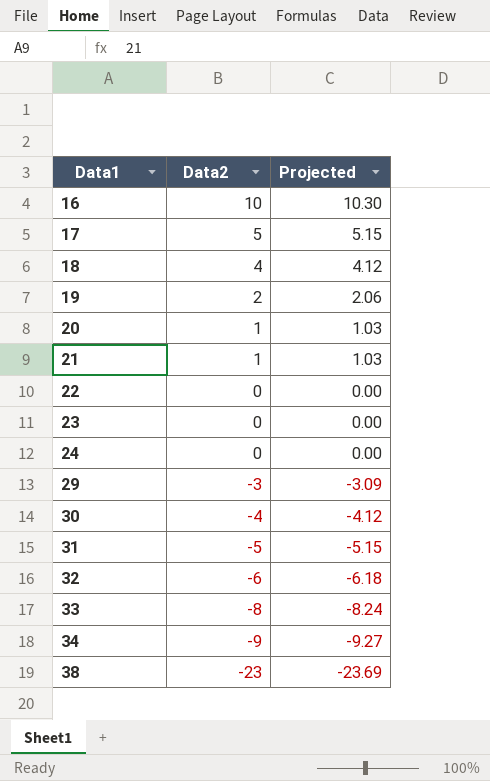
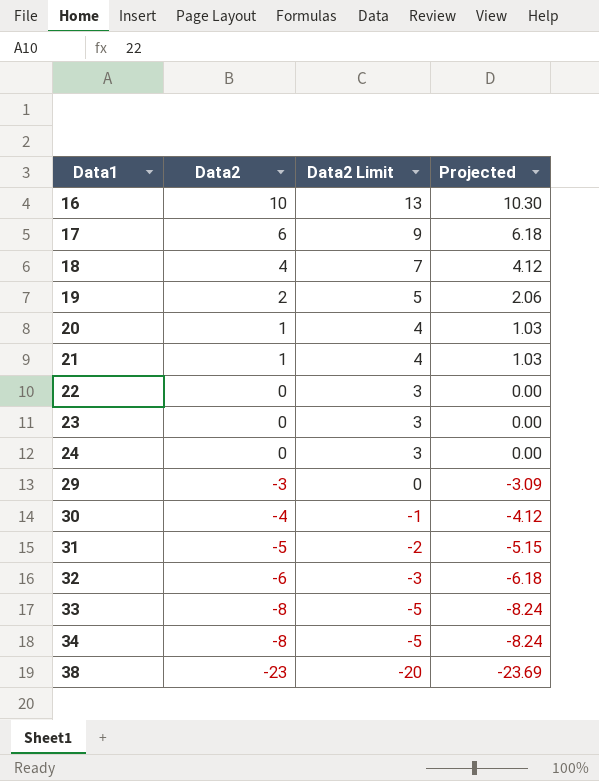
column Data2 Limit | formula: none -> [Data2] + 3
17 | Data2: 5 -> 6
17 | Projected: 5.15 -> 6.18
34 | Data2: -9 -> -8
34 | Projected: -9.27 -> -8.24

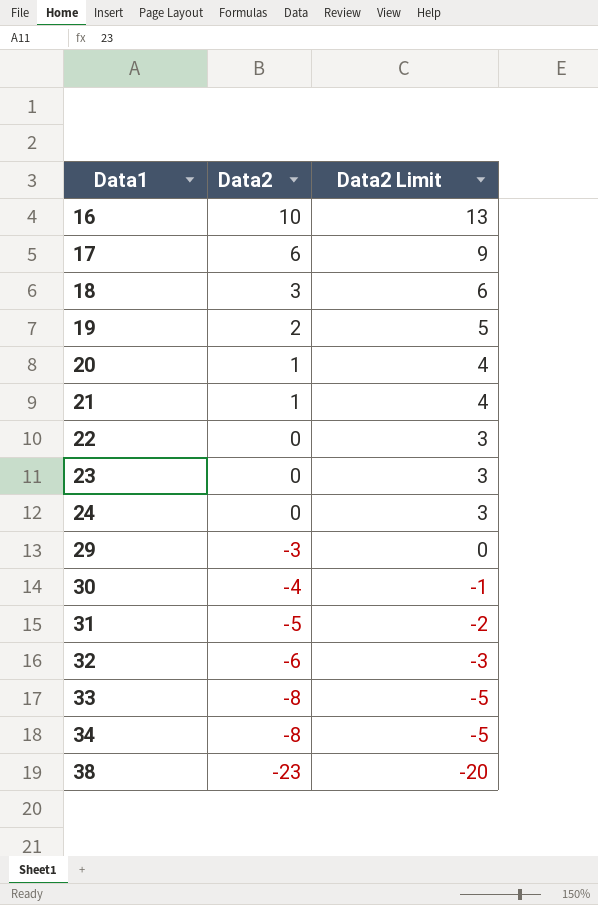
column Projected | formula: [Data2] * 1.03 -> none
18 | Data2: 4 -> 3
18 | Data2 Limit: 7 -> 6

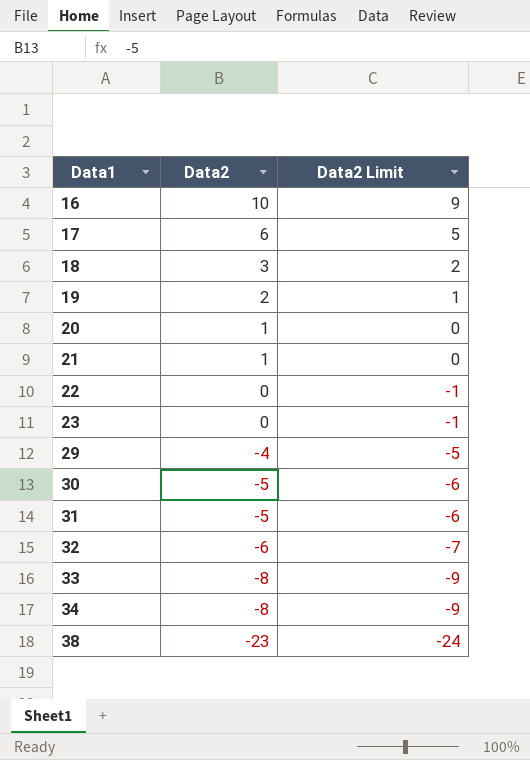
column Data2 Limit | formula: [Data2] + 3 -> [Data2] - 1
row 24: 0 | 3 -> none
29 | Data2: -3 -> -4
30 | Data2: -4 -> -5

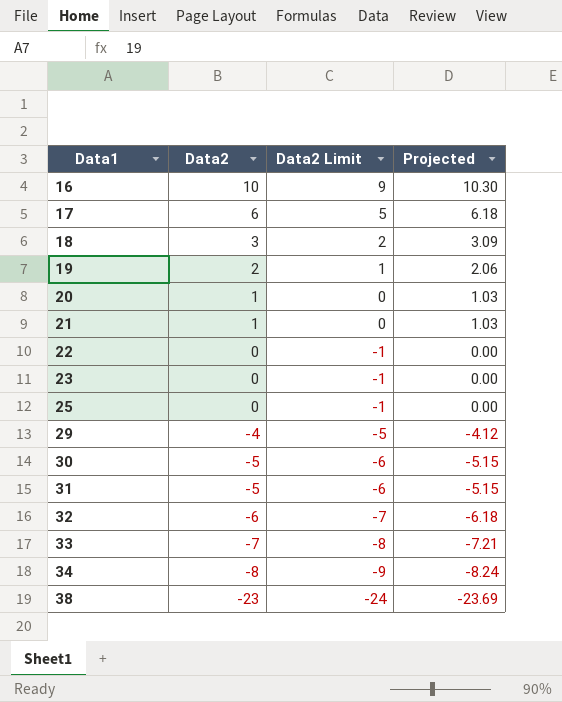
column Projected | formula: none -> [Data2] * 1.03
row 25: none -> 0 | -1 | 0.00
33 | Data2: -8 -> -7
33 | Data2 Limit: -9 -> -8

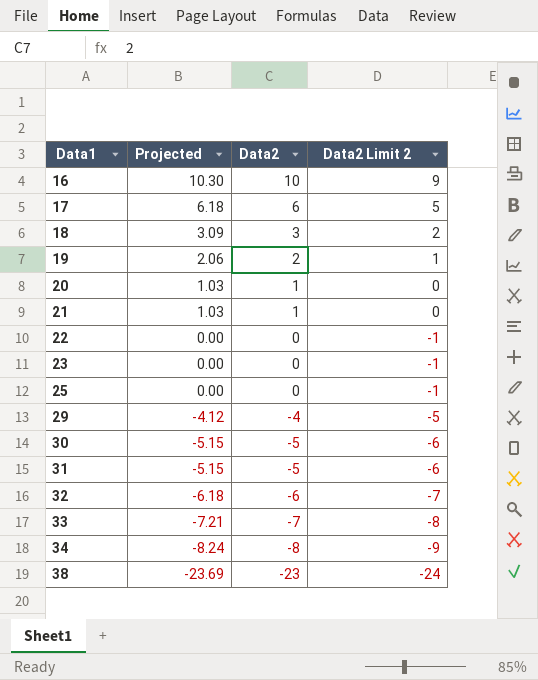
column Projected | position: 4 -> 2
column name: Data2 Limit -> Data2 Limit 2

